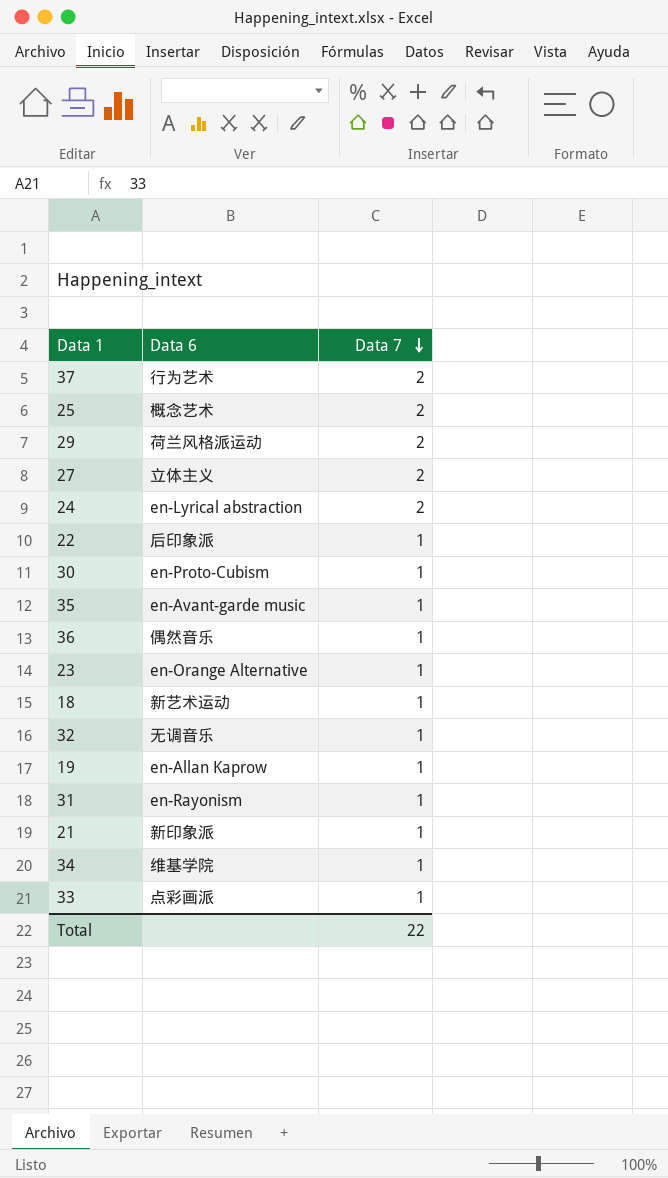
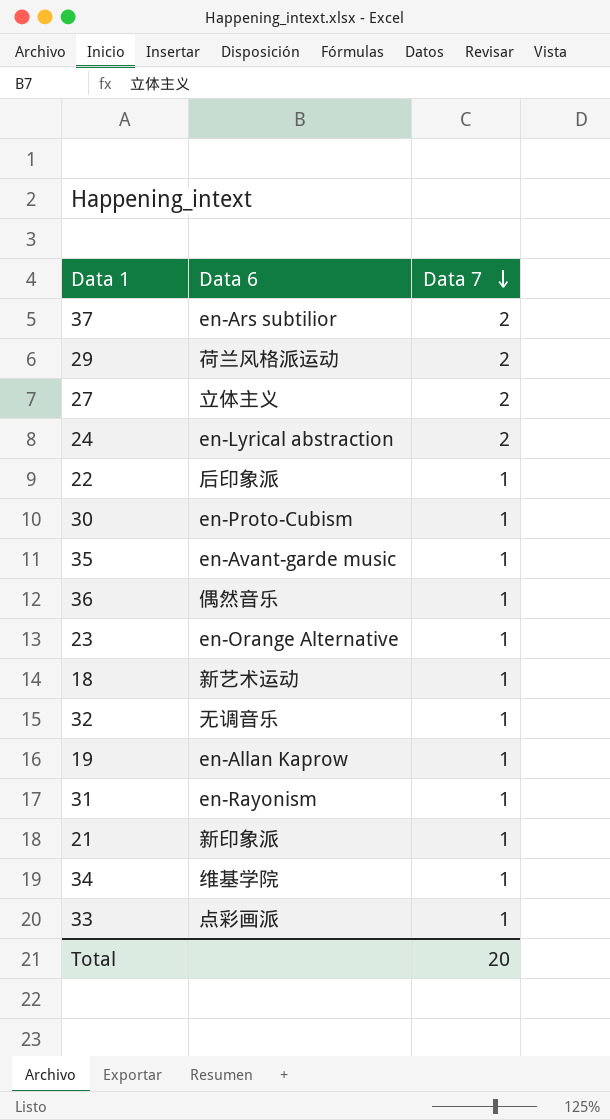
row 25: 概念艺术 | 2 -> none
37 | Data 6: 行为艺术 -> en-Ars subtilior
Total | Data 7: 22 -> 20

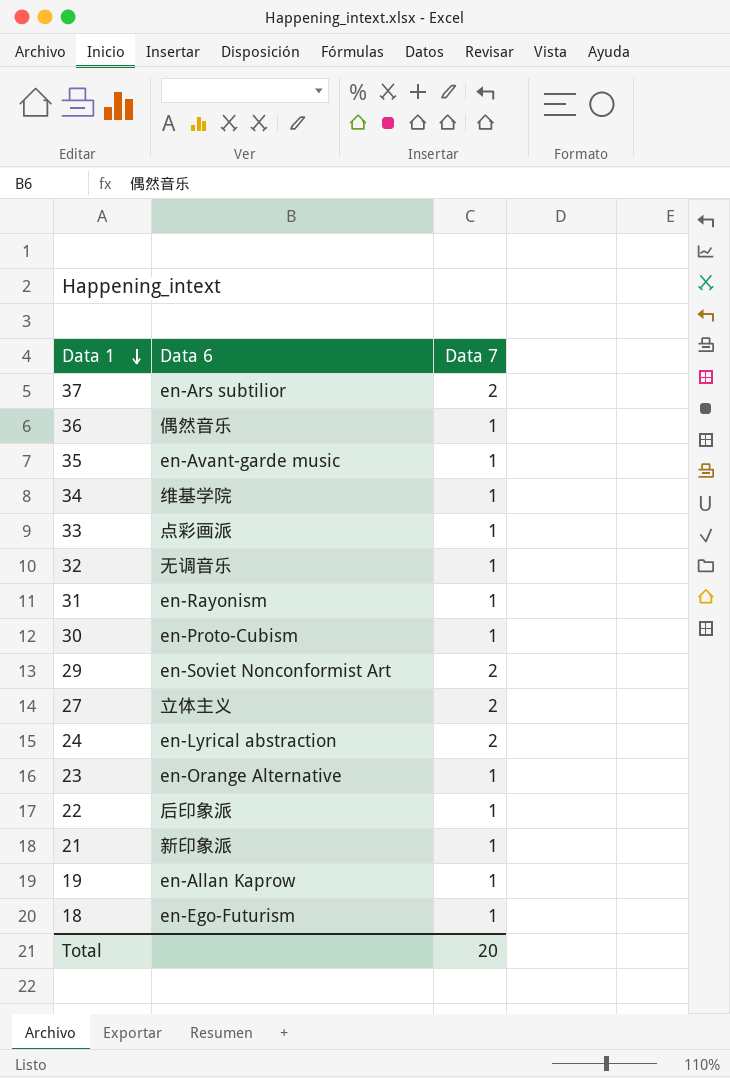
row order: Data 7 descending -> Data 1 descending
29 | Data 6: 荷兰风格派运动 -> en-Soviet Nonconformist Art
18 | Data 6: 新艺术运动 -> en-Ego-Futurism

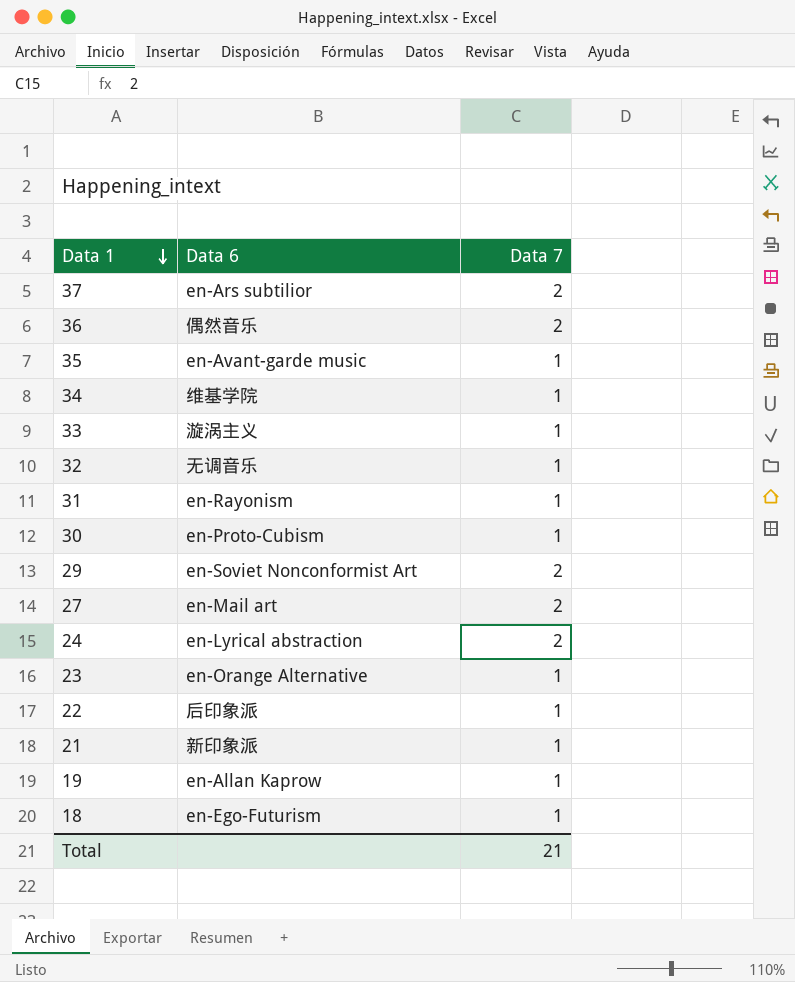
36 | Data 7: 1 -> 2
33 | Data 6: 点彩画派 -> 漩涡主义
27 | Data 6: 立体主义 -> en-Mail art
Total | Data 7: 20 -> 21

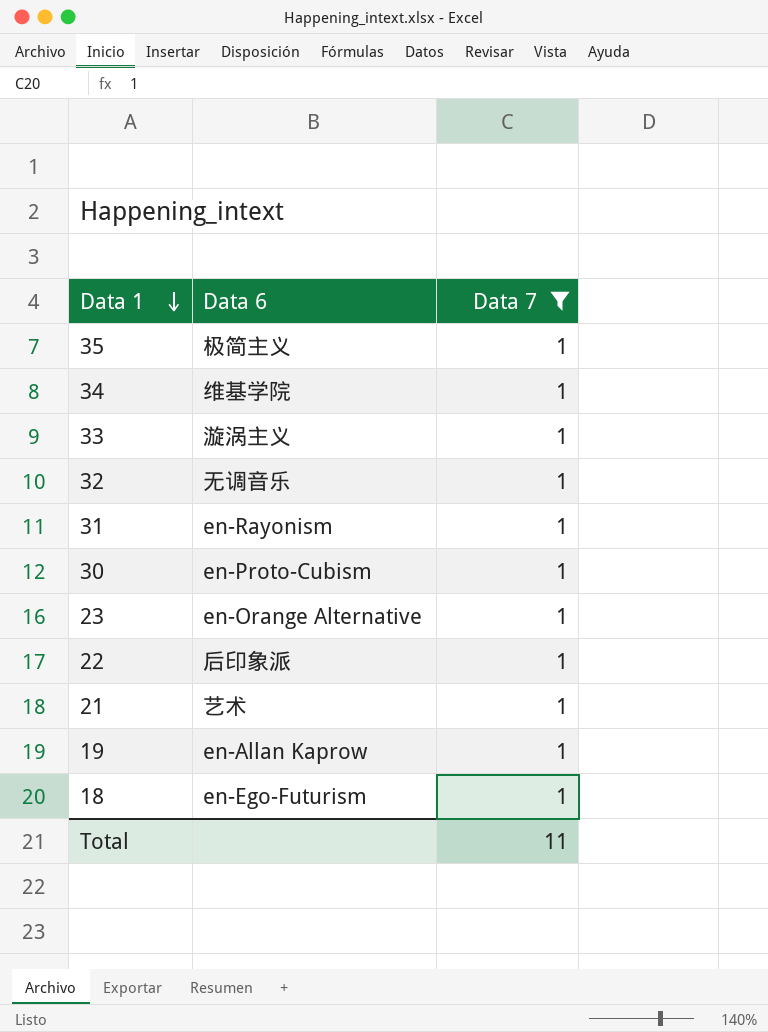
filter: none -> Data 7 = 1
35 | Data 6: en-Avant-garde music -> 极简主义
21 | Data 6: 新印象派 -> 艺术
Total | Data 7: 21 -> 11

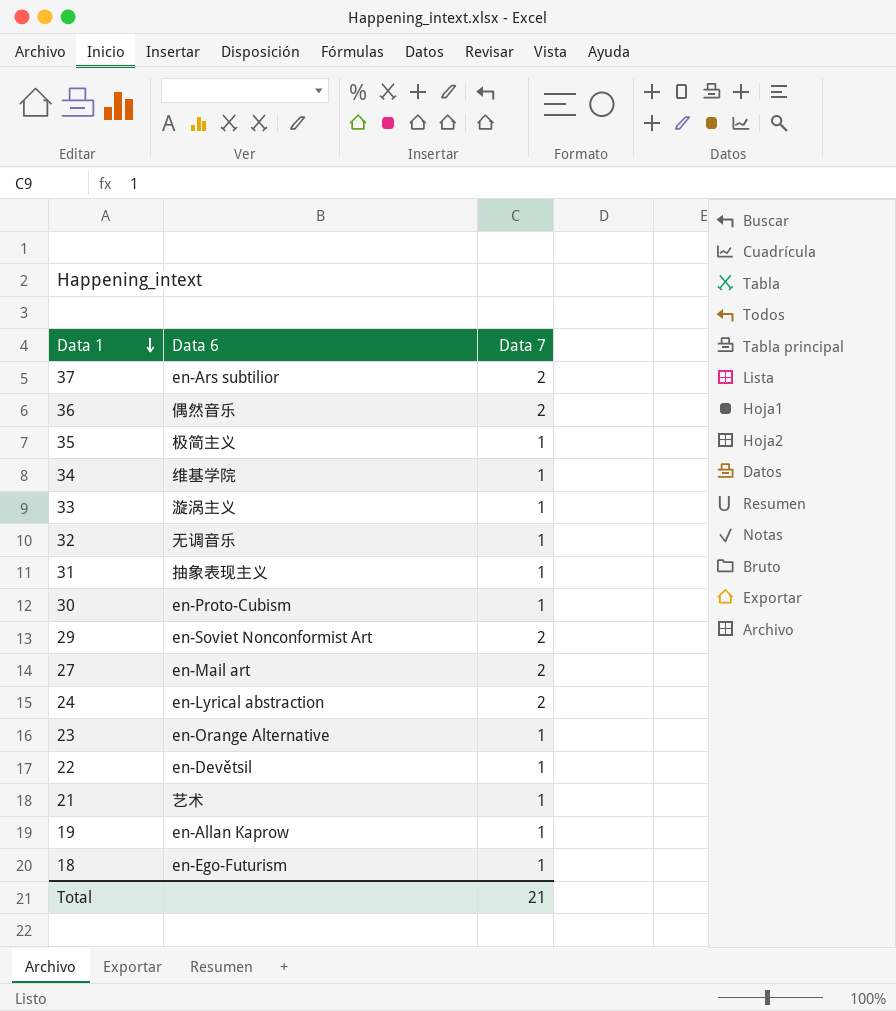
filter: Data 7 = 1 -> none
31 | Data 6: en-Rayonism -> 抽象表现主义
22 | Data 6: 后印象派 -> en-Devětsil
Total | Data 7: 11 -> 21

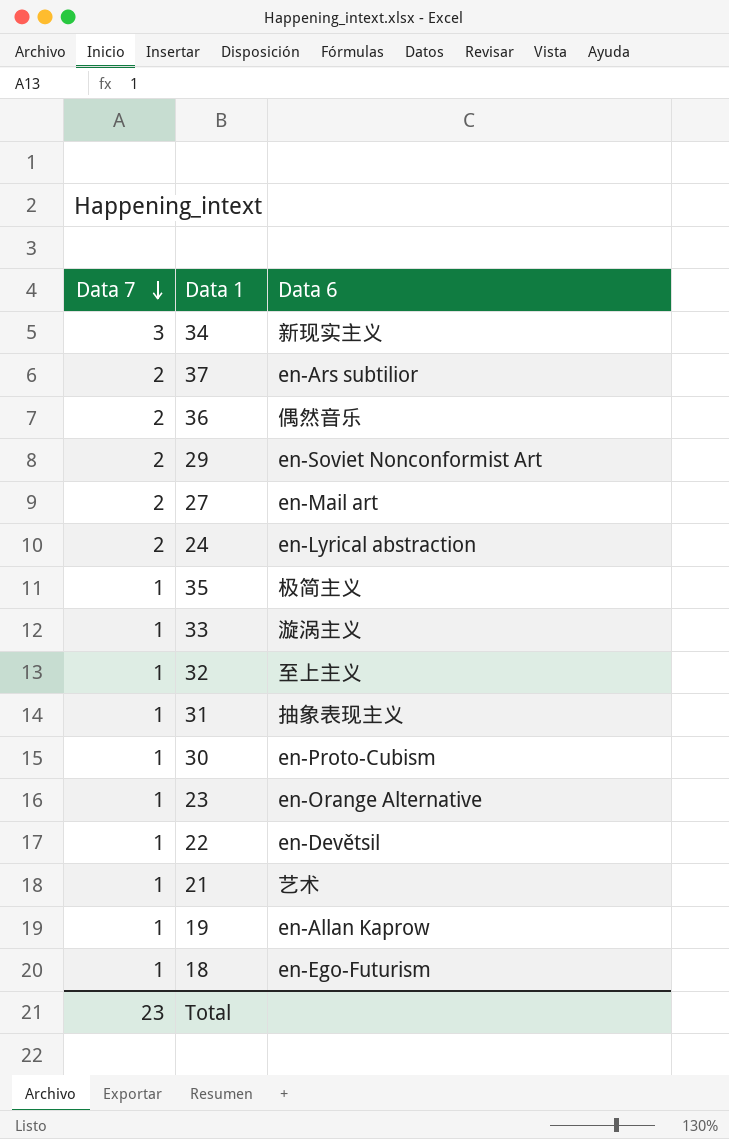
row order: Data 1 descending -> Data 7 descending
column Data 7 | position: 3 -> 1
34 | Data 7: 1 -> 3
34 | Data 6: 维基学院 -> 新现实主义
32 | Data 6: 无调音乐 -> 至上主义
Total | Data 7: 21 -> 23

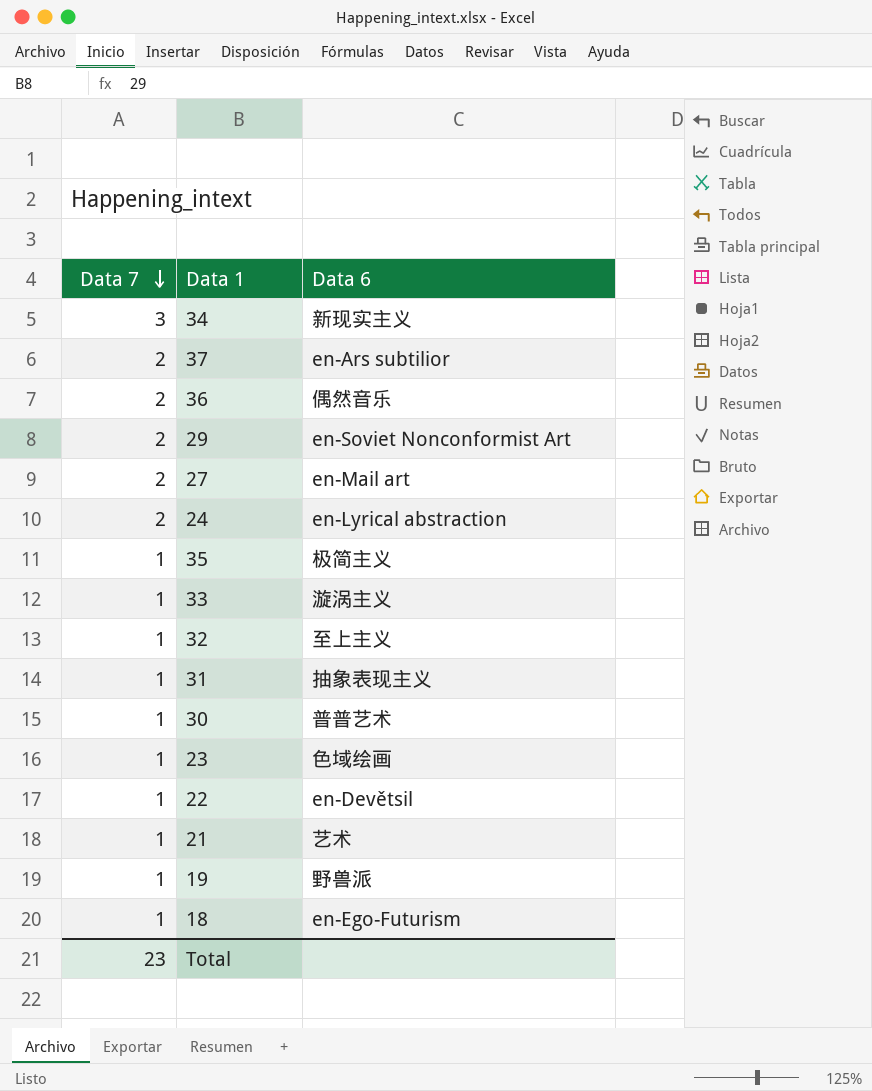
30 | Data 6: en-Proto-Cubism -> 普普艺术
23 | Data 6: en-Orange Alternative -> 色域绘画
19 | Data 6: en-Allan Kaprow -> 野兽派

